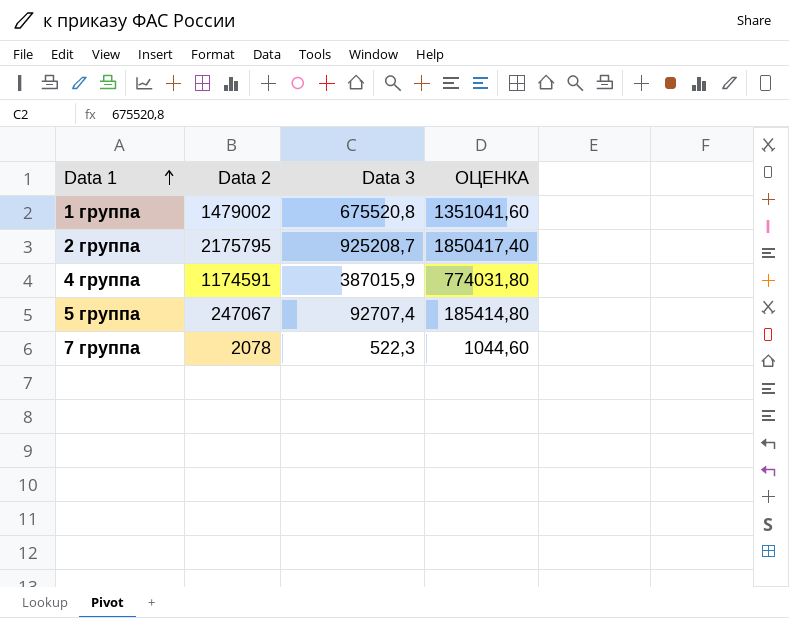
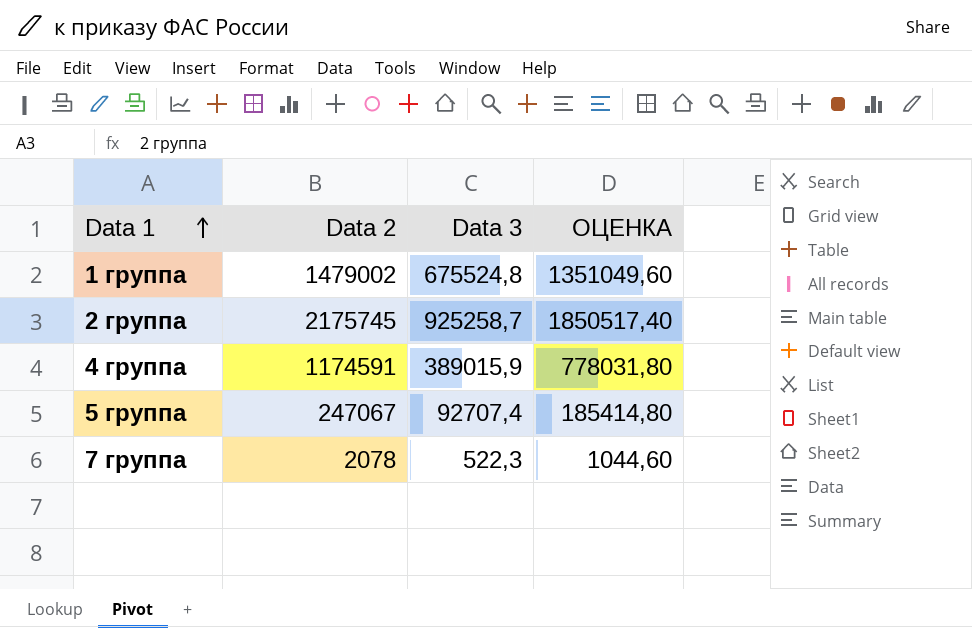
1 группа | Data 3: 675520,8 -> 675524,8
1 группа | ОЦЕНКА: 1351041,60 -> 1351049,60
2 группа | Data 2: 2175795 -> 2175745
2 группа | Data 3: 925208,7 -> 925258,7
2 группа | ОЦЕНКА: 1850417,40 -> 1850517,40
4 группа | Data 3: 387015,9 -> 389015,9
4 группа | ОЦЕНКА: 774031,80 -> 778031,80

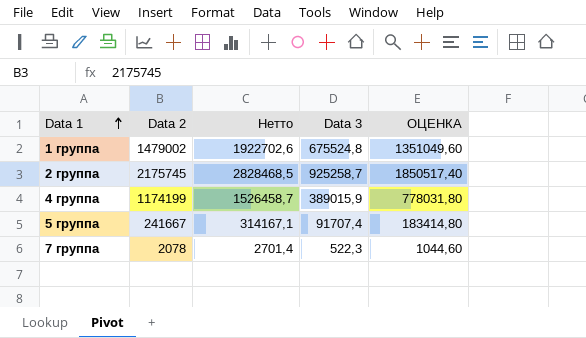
column Нетто | formula: none -> [Data 2] * 1,3
4 группа | Data 2: 1174591 -> 1174199
5 группа | Data 2: 247067 -> 241667
5 группа | Data 3: 92707,4 -> 91707,4
5 группа | ОЦЕНКА: 185414,80 -> 183414,80

